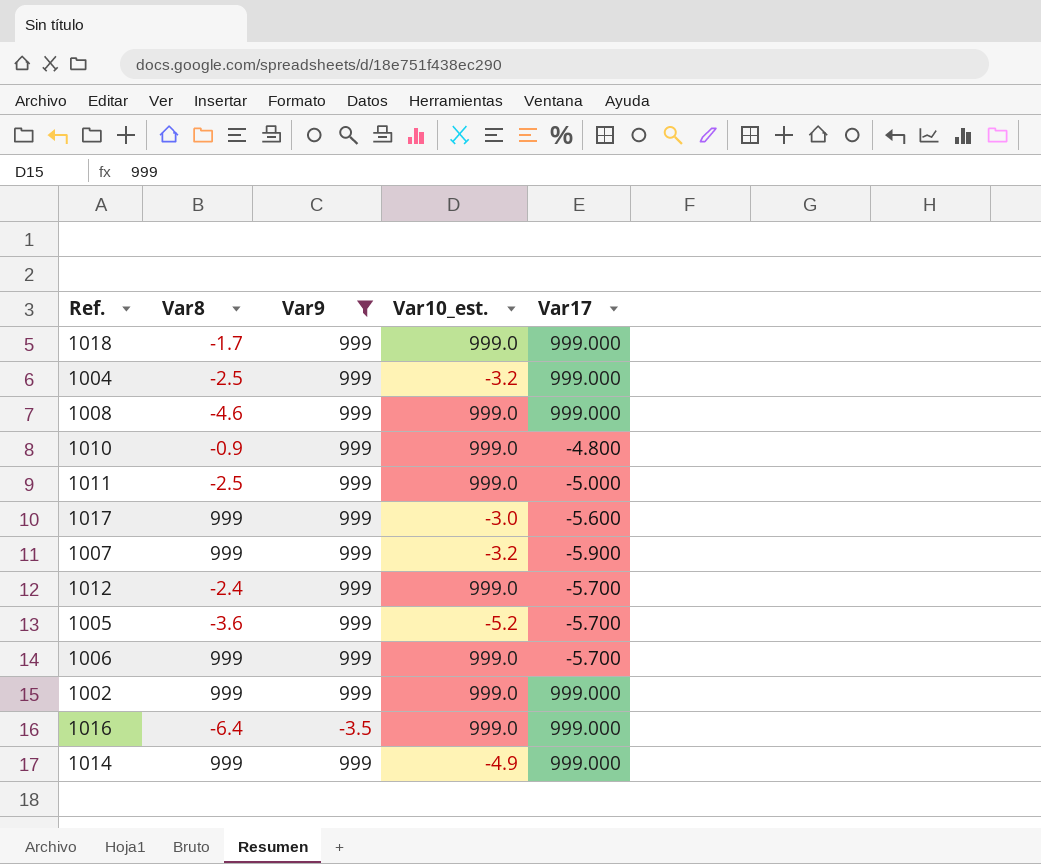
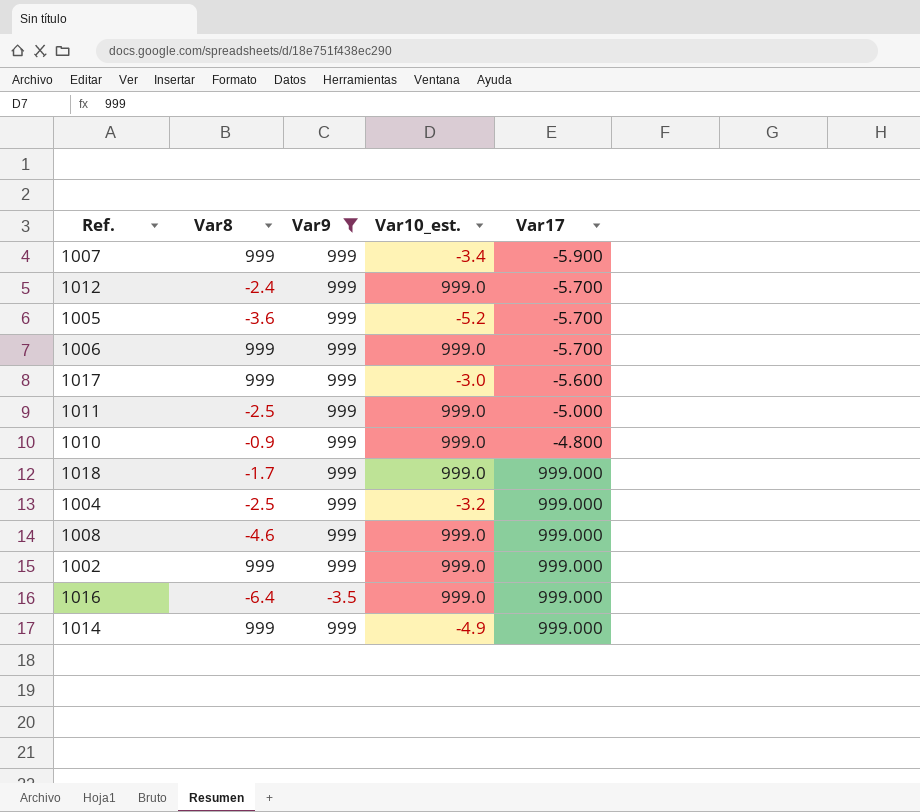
row order: none -> Var17 ascending
1007 | Var10_est.: -3.2 -> -3.4

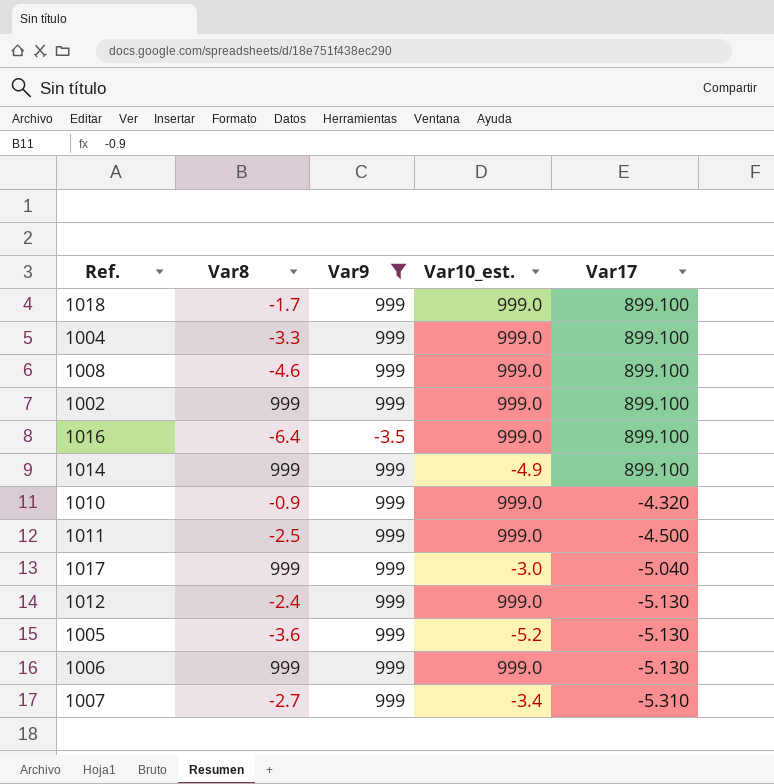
row order: Var17 ascending -> Var17 descending
1018 | Var17: 999.000 -> 899.100
1004 | Var8: -2.5 -> -3.3
1004 | Var10_est.: -3.2 -> 999.0
1004 | Var17: 999.000 -> 899.100
1008 | Var17: 999.000 -> 899.100
1002 | Var17: 999.000 -> 899.100
1016 | Var17: 999.000 -> 899.100
1014 | Var17: 999.000 -> 899.100
1010 | Var17: -4.800 -> -4.320
1011 | Var17: -5.000 -> -4.500
1017 | Var17: -5.600 -> -5.040
1012 | Var17: -5.700 -> -5.130
1005 | Var17: -5.700 -> -5.130
1006 | Var17: -5.700 -> -5.130
1007 | Var8: 999 -> -2.7
1007 | Var17: -5.900 -> -5.310

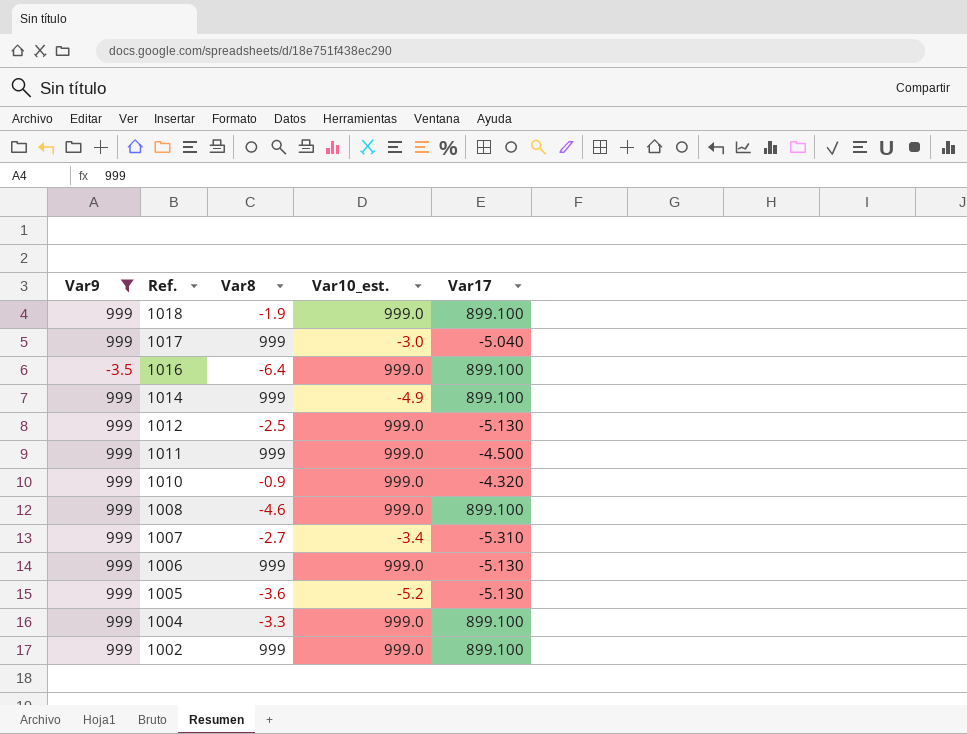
row order: Var17 descending -> Ref. descending
column Var9 | position: 3 -> 1
1018 | Var8: -1.7 -> -1.9
1012 | Var8: -2.4 -> -2.5
1011 | Var8: -2.5 -> 999

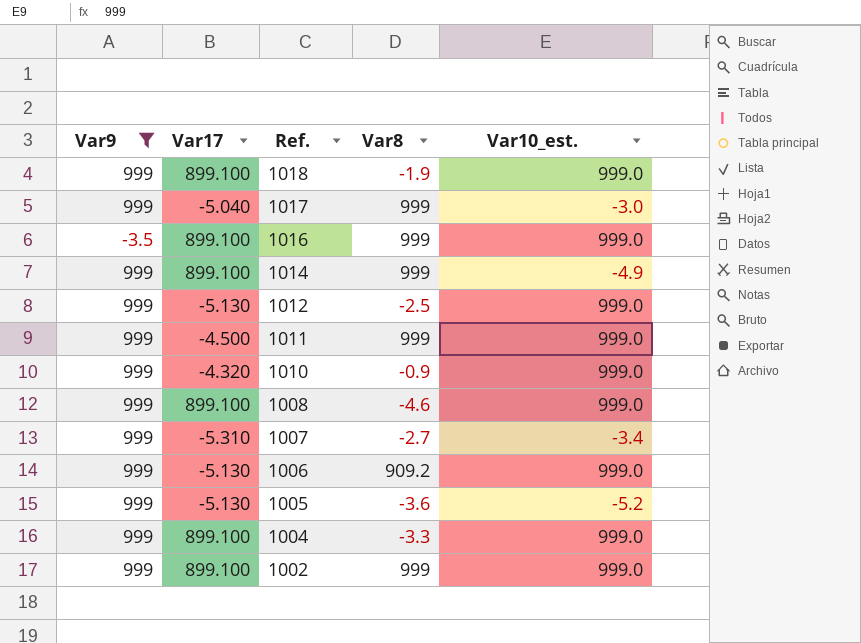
column Var17 | position: 5 -> 2
1016 | Var8: -6.4 -> 999
1006 | Var8: 999 -> 909.2

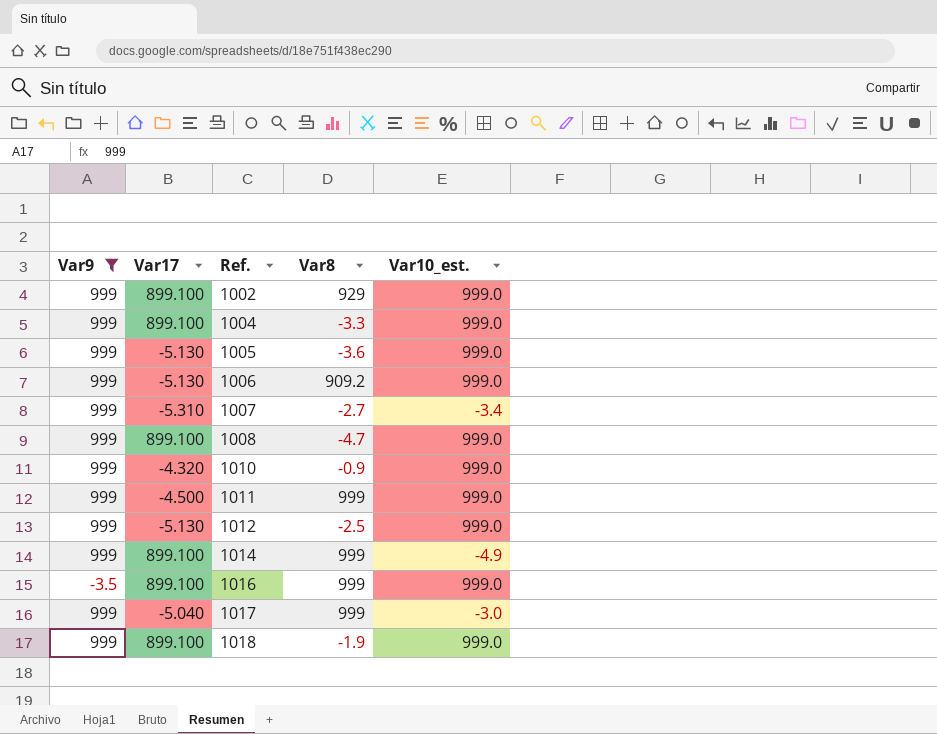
row order: Ref. descending -> Ref. ascending
1002 | Var8: 999 -> 929
1005 | Var10_est.: -5.2 -> 999.0
1008 | Var8: -4.6 -> -4.7

